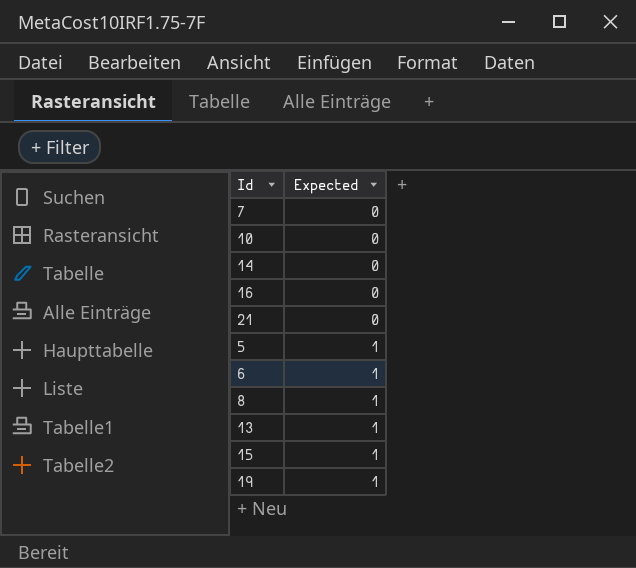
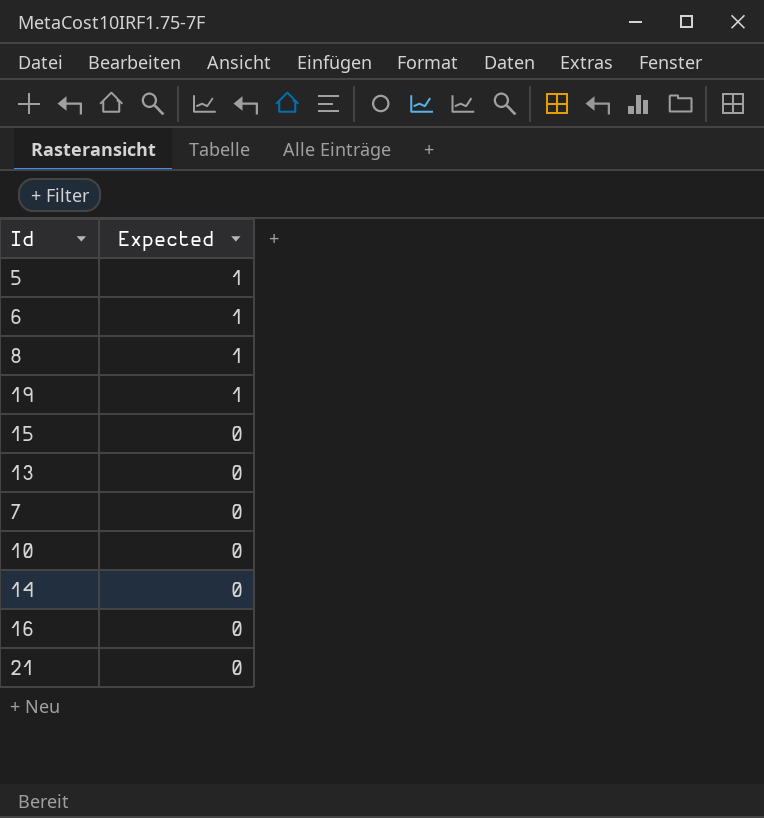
row order: Expected ascending -> Expected descending
15 | Expected: 1 -> 0
13 | Expected: 1 -> 0

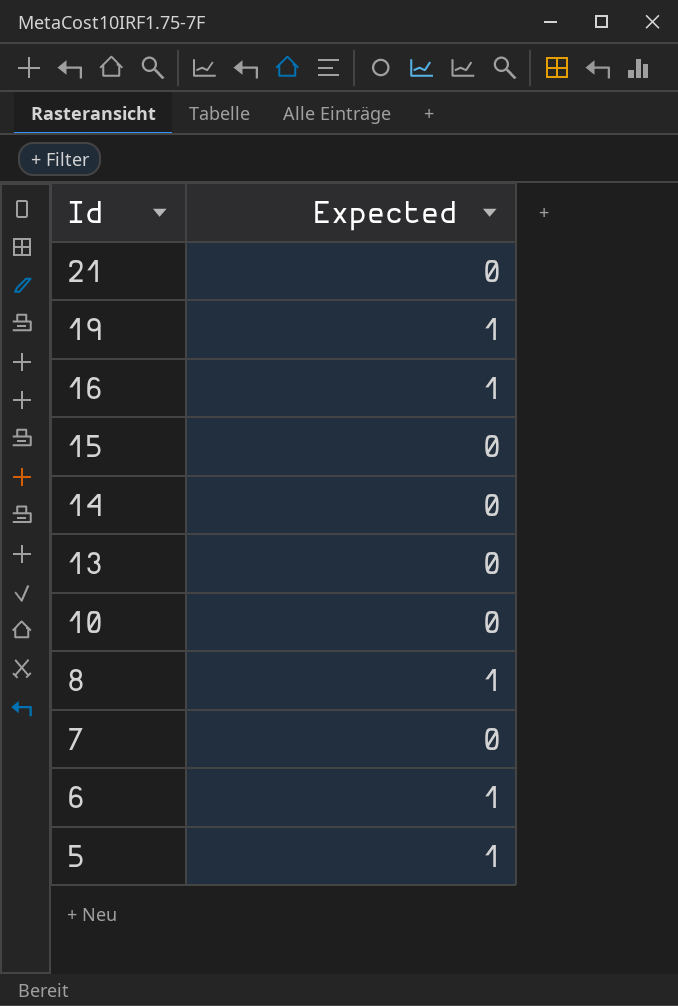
row order: Expected descending -> Id descending
16 | Expected: 0 -> 1

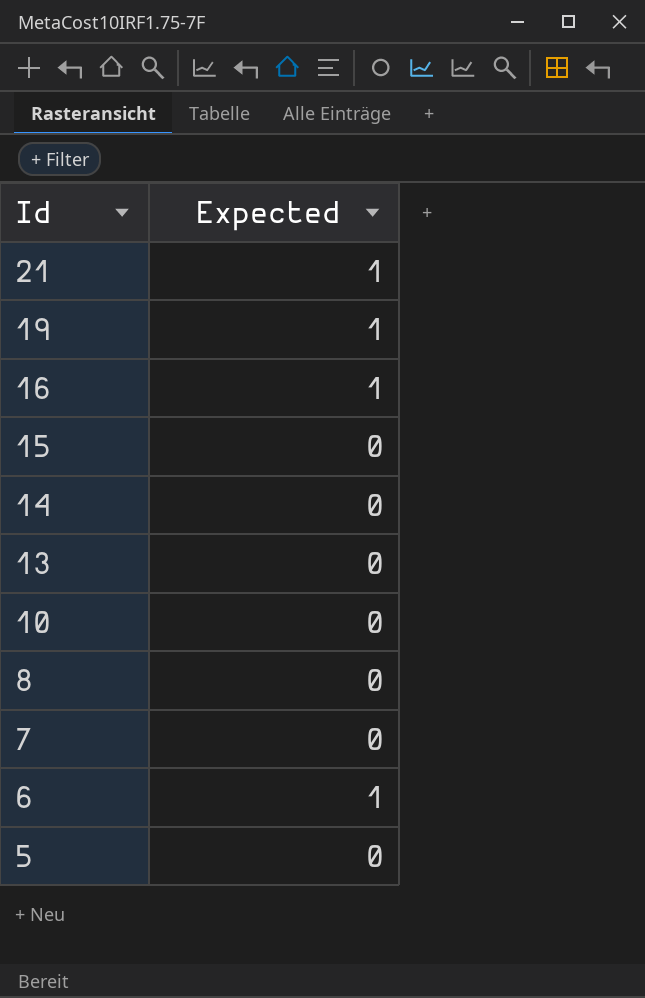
21 | Expected: 0 -> 1
8 | Expected: 1 -> 0
5 | Expected: 1 -> 0

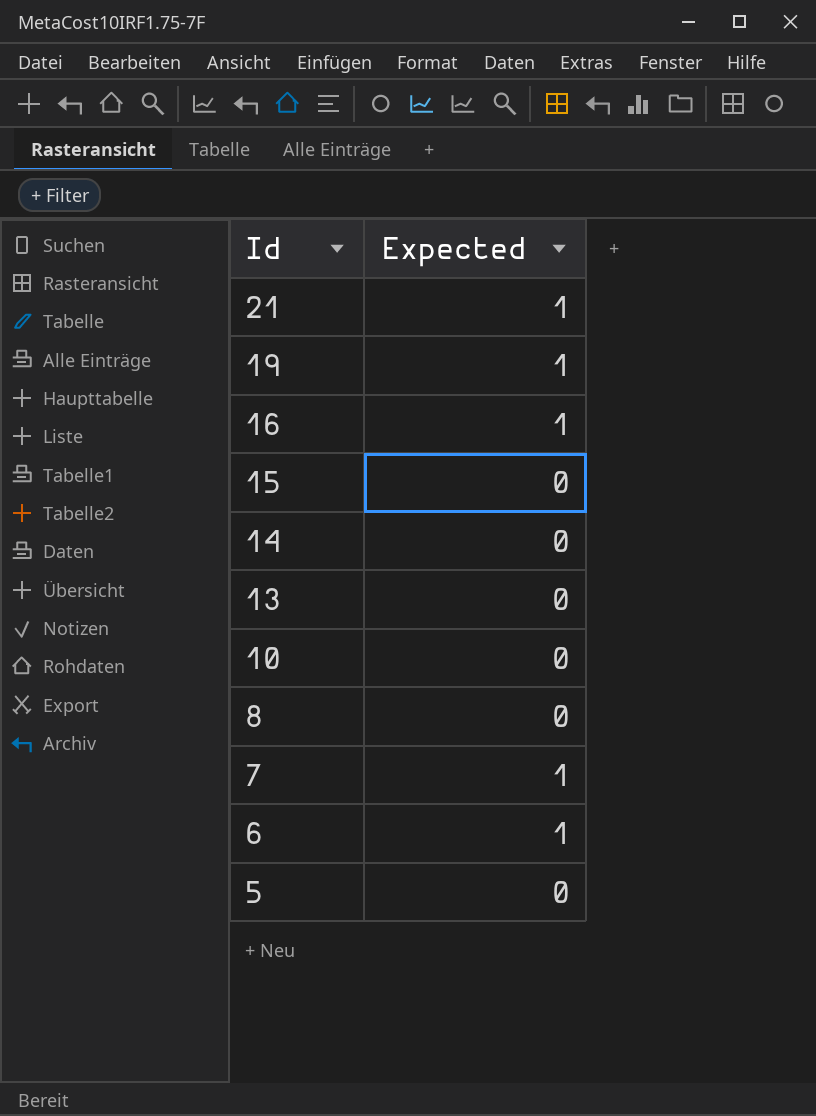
7 | Expected: 0 -> 1

